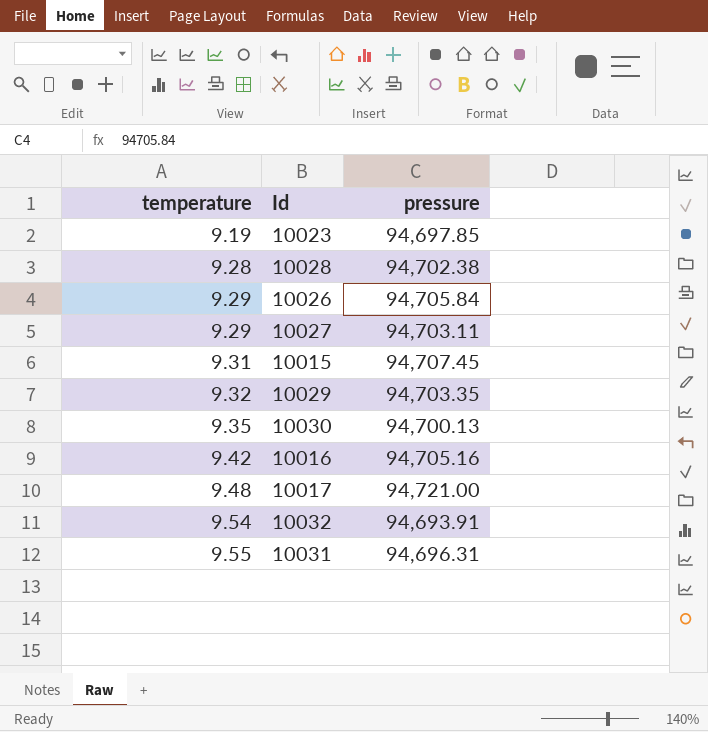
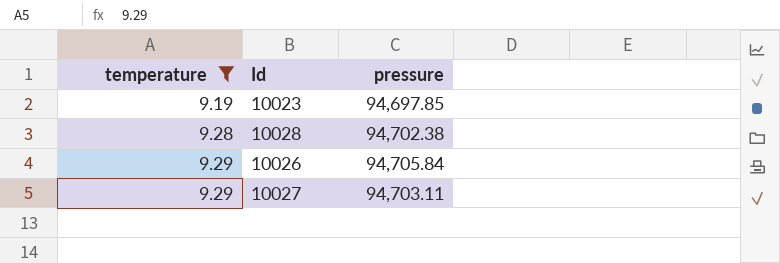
filter: none -> temperature <= 9.29

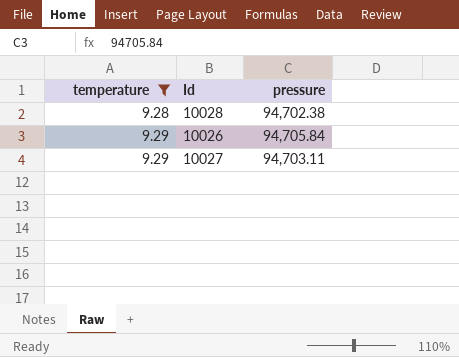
row 10023: 9.19 | 94,697.85 -> none

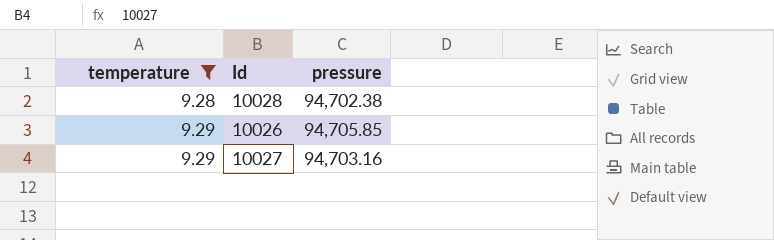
10026 | pressure: 94,705.84 -> 94,705.85
10027 | pressure: 94,703.11 -> 94,703.16

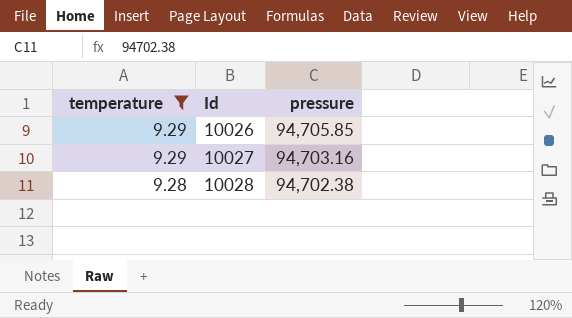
row order: temperature ascending -> temperature descending

